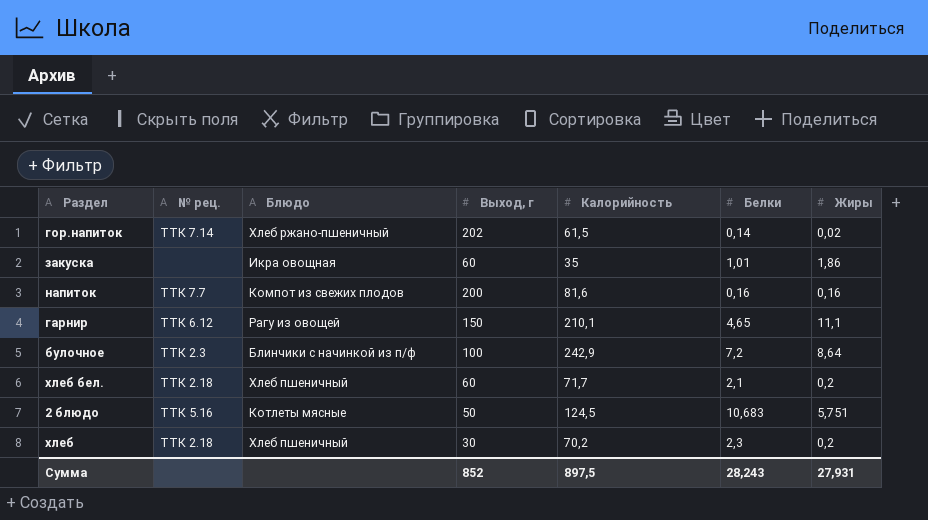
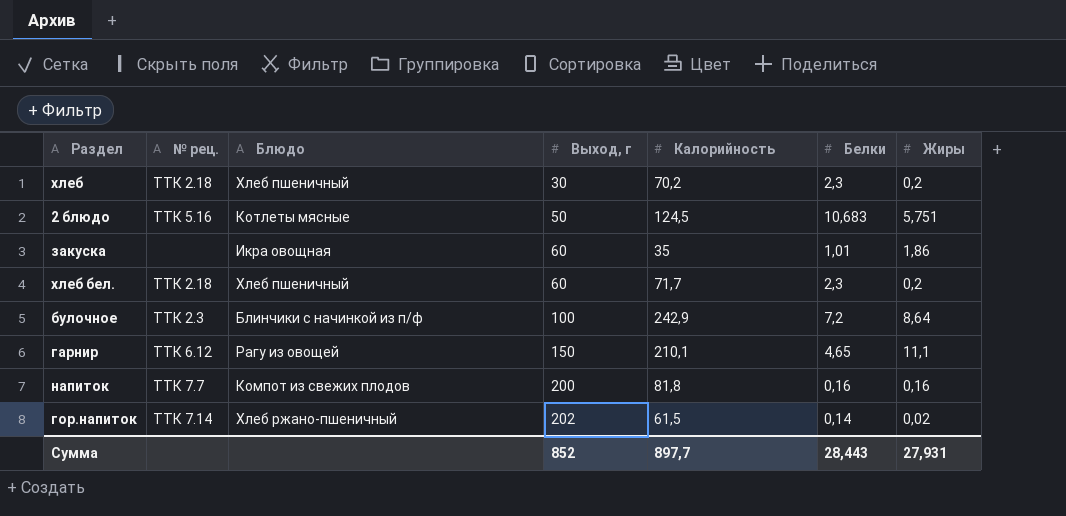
row order: none -> Выход, г ascending
хлеб бел. | Белки: 2,1 -> 2,3
напиток | Калорийность: 81,6 -> 81,8
Сумма | Калорийность: 897,5 -> 897,7
Сумма | Белки: 28,243 -> 28,443

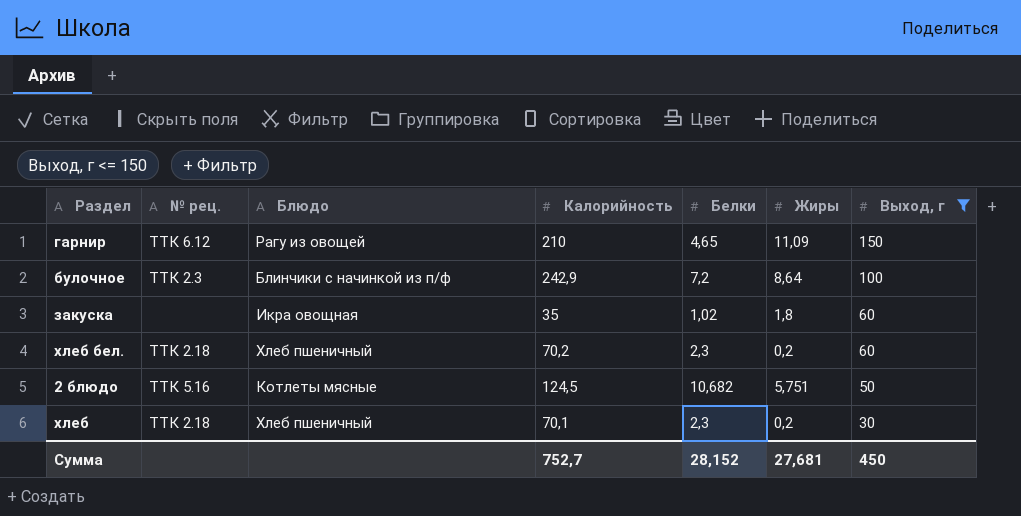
filter: none -> Выход, г <= 150
row order: Выход, г ascending -> Выход, г descending
column Выход, г | position: 4 -> 7
гарнир | Калорийность: 210,1 -> 210
гарнир | Жиры: 11,1 -> 11,09
закуска | Белки: 1,01 -> 1,02
закуска | Жиры: 1,86 -> 1,8
хлеб бел. | Калорийность: 71,7 -> 70,2
2 блюдо | Белки: 10,683 -> 10,682
хлеб | Калорийность: 70,2 -> 70,1
Сумма | Калорийность: 897,7 -> 752,7
Сумма | Белки: 28,443 -> 28,152
Сумма | Жиры: 27,931 -> 27,681
Сумма | Выход, г: 852 -> 450

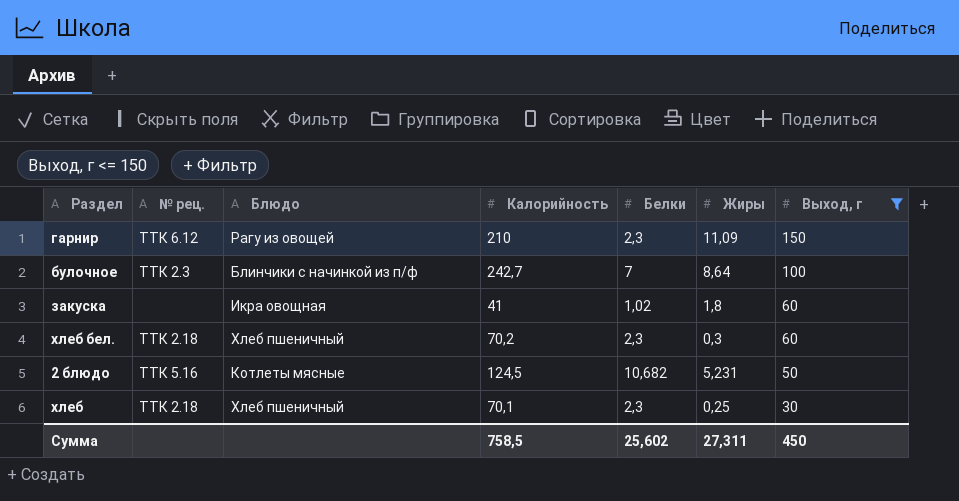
гарнир | Белки: 4,65 -> 2,3
булочное | Калорийность: 242,9 -> 242,7
булочное | Белки: 7,2 -> 7
закуска | Калорийность: 35 -> 41
хлеб бел. | Жиры: 0,2 -> 0,3
2 блюдо | Жиры: 5,751 -> 5,231
хлеб | Жиры: 0,2 -> 0,25
Сумма | Калорийность: 752,7 -> 758,5
Сумма | Белки: 28,152 -> 25,602
Сумма | Жиры: 27,681 -> 27,311

